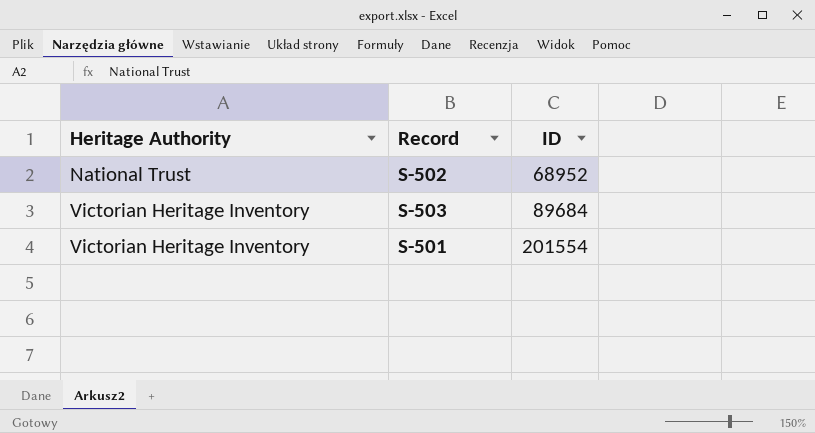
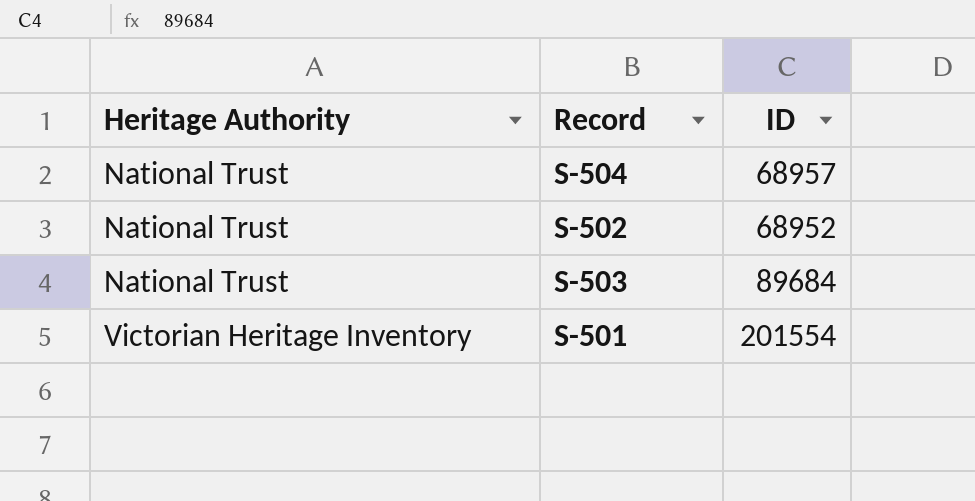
row S-504: none -> National Trust | 68957
S-503 | Heritage Authority: Victorian Heritage Inventory -> National Trust

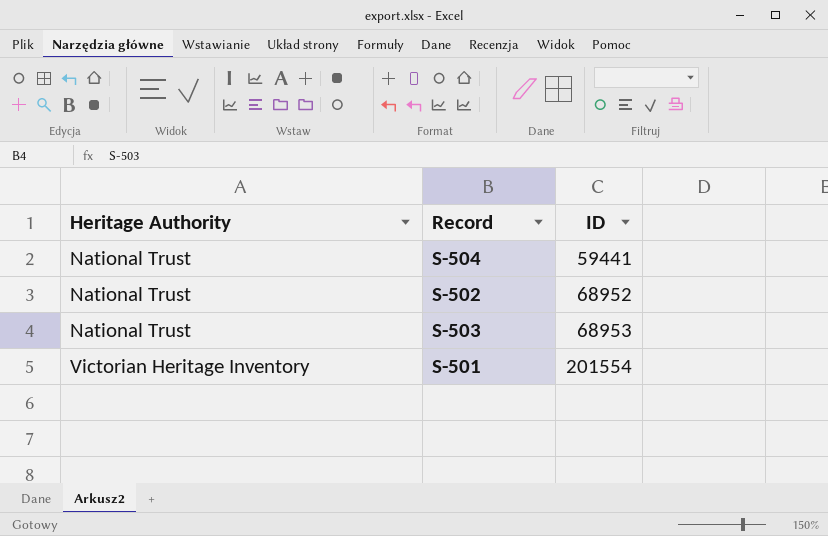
S-504 | ID: 68957 -> 59441
S-503 | ID: 89684 -> 68953

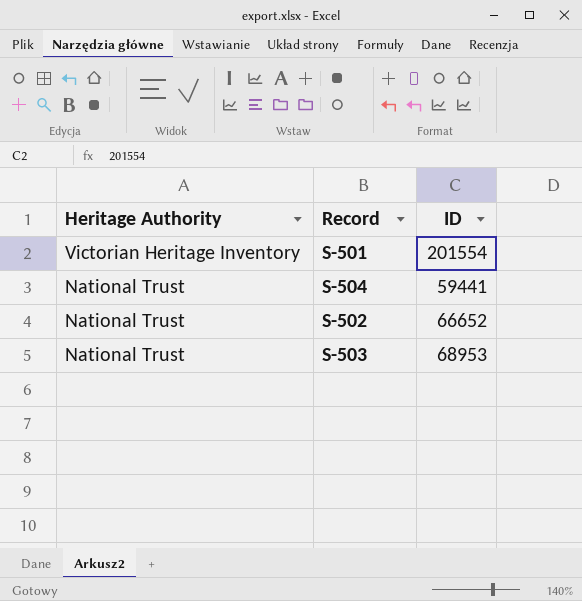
row order: Heritage Authority ascending -> Heritage Authority descending
S-502 | ID: 68952 -> 66652

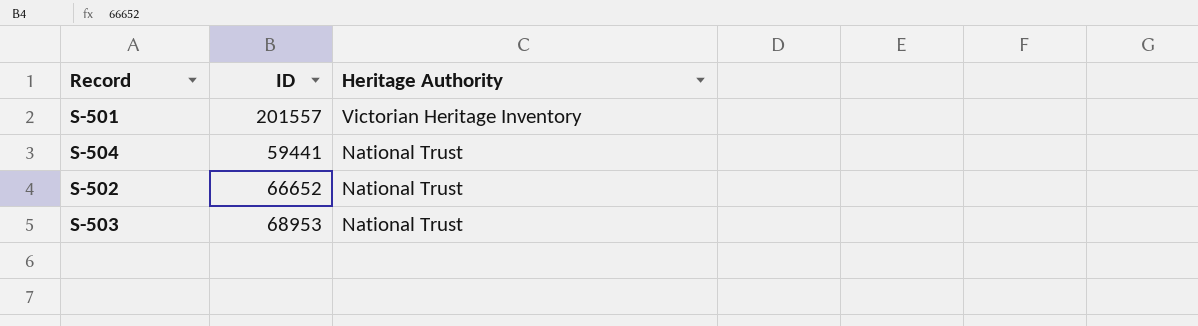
column Heritage Authority | position: 1 -> 3
S-501 | ID: 201554 -> 201557

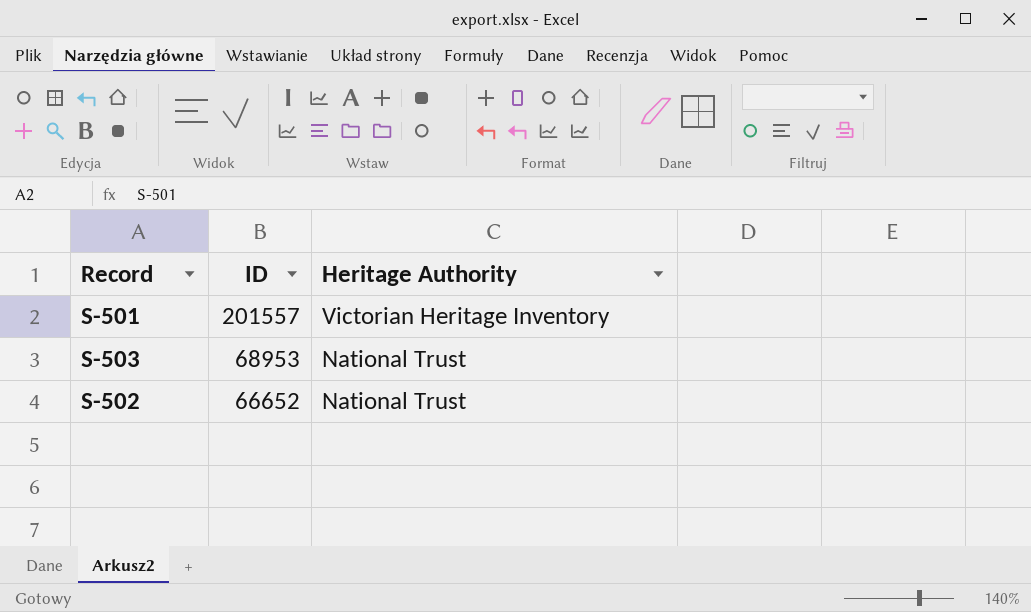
row order: Heritage Authority descending -> ID descending
row S-504: 59441 | National Trust -> none

